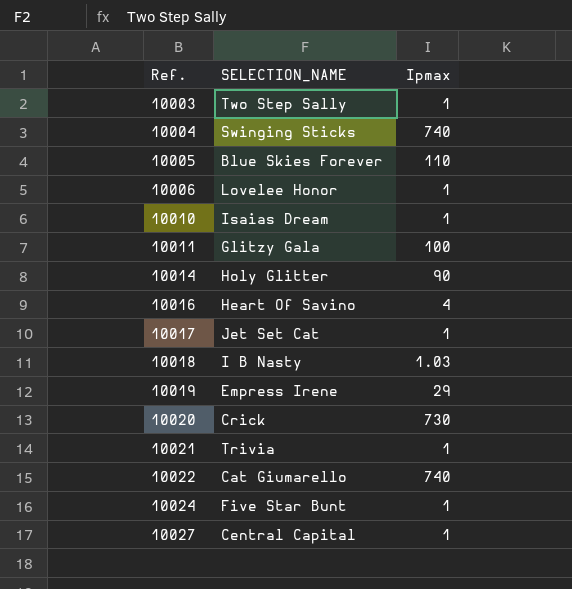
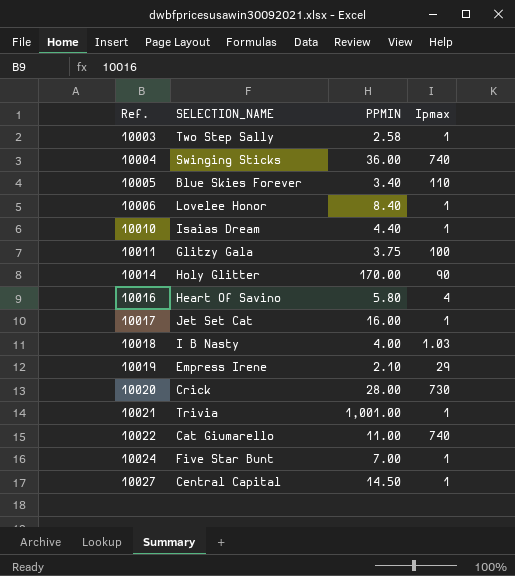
column PPMIN | position: none -> 3

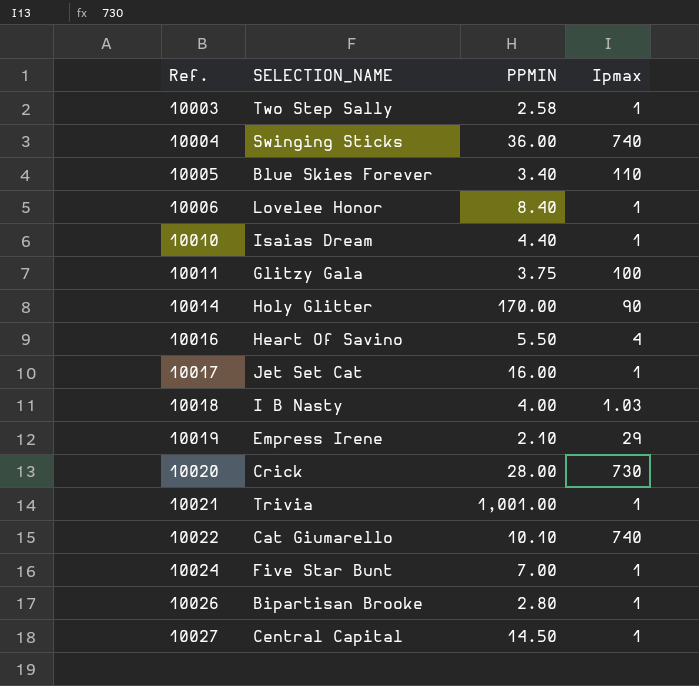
10016 | PPMIN: 5.80 -> 5.50
10022 | PPMIN: 11.00 -> 10.10
row 10026: none -> Bipartisan Brooke | 2.80 | 1

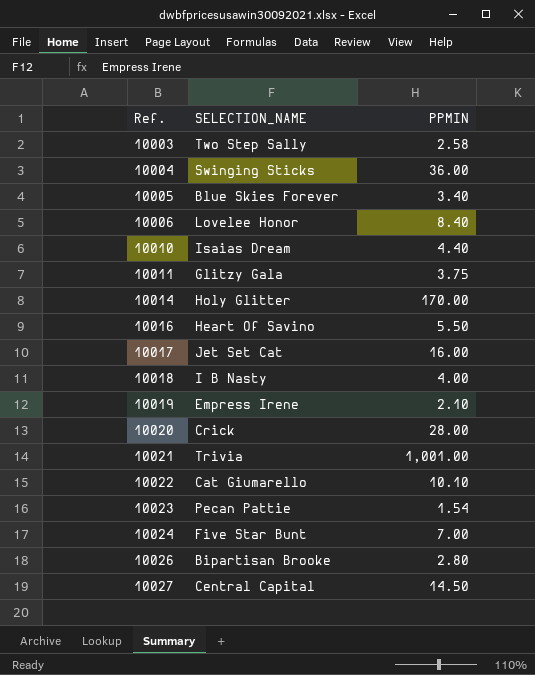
column Ipmax | position: 4 -> none
row 10023: none -> Pecan Pattie | 1.54

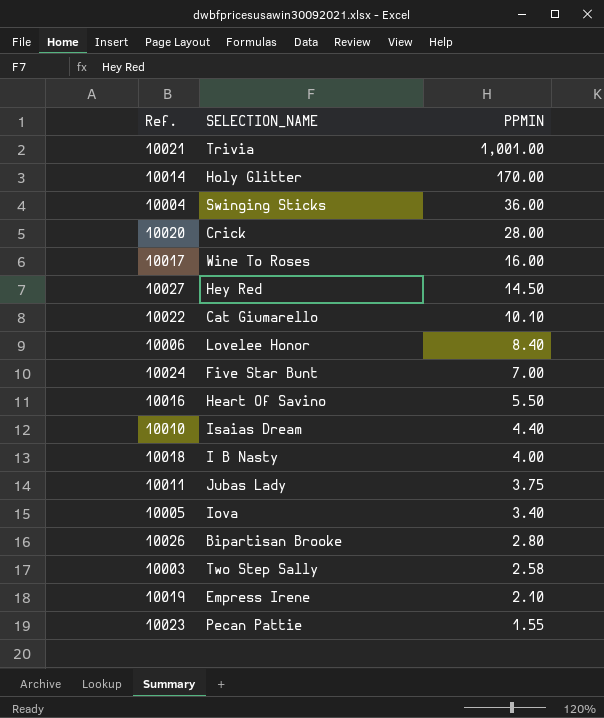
row order: Ref. ascending -> PPMIN descending
10017 | SELECTION_NAME: Jet Set Cat -> Wine To Roses
10027 | SELECTION_NAME: Central Capital -> Hey Red
10011 | SELECTION_NAME: Glitzy Gala -> Jubas Lady
10005 | SELECTION_NAME: Blue Skies Forever -> Iova
10023 | PPMIN: 1.54 -> 1.55

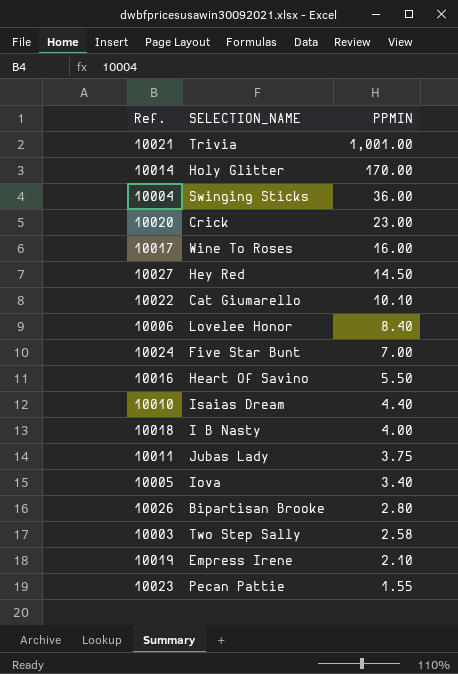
10020 | PPMIN: 28.00 -> 23.00

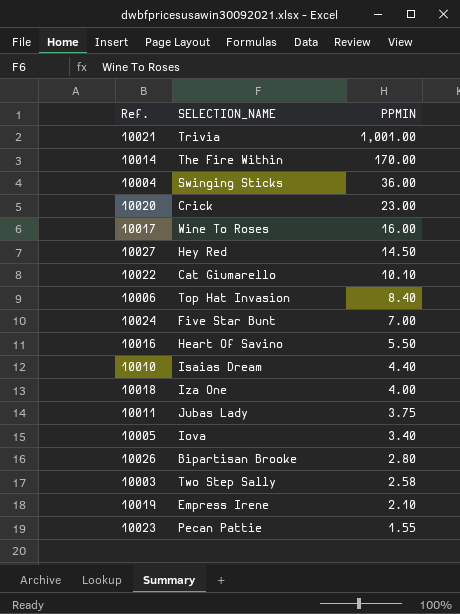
10014 | SELECTION_NAME: Holy Glitter -> The Fire Within
10006 | SELECTION_NAME: Lovelee Honor -> Top Hat Invasion
10018 | SELECTION_NAME: I B Nasty -> Iza One

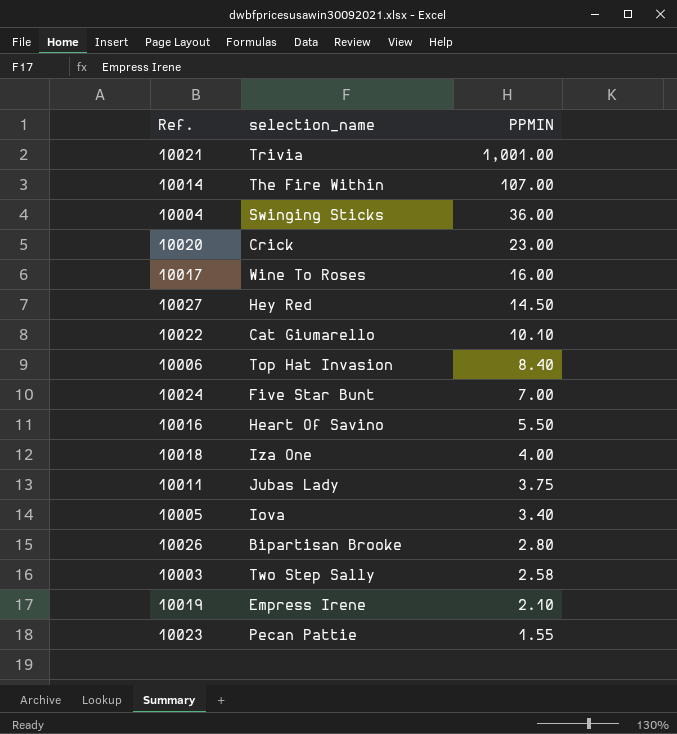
column name: SELECTION_NAME -> selection_name
row 10010: Isaias Dream | 4.40 -> none
10014 | PPMIN: 170.00 -> 107.00

